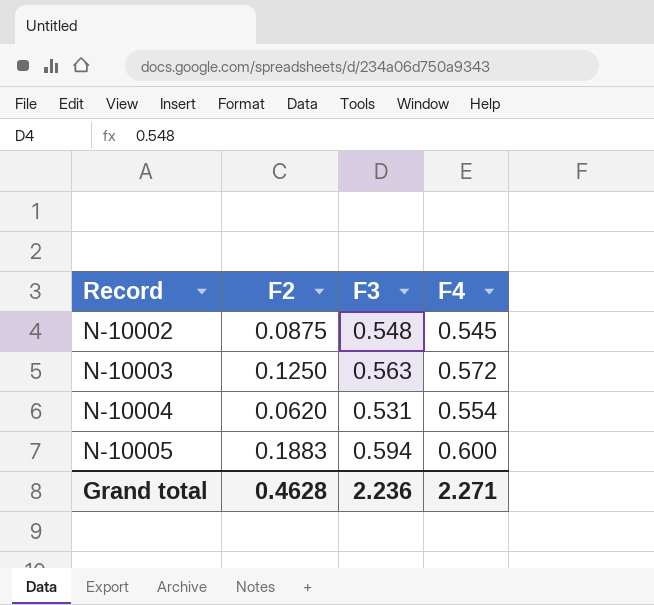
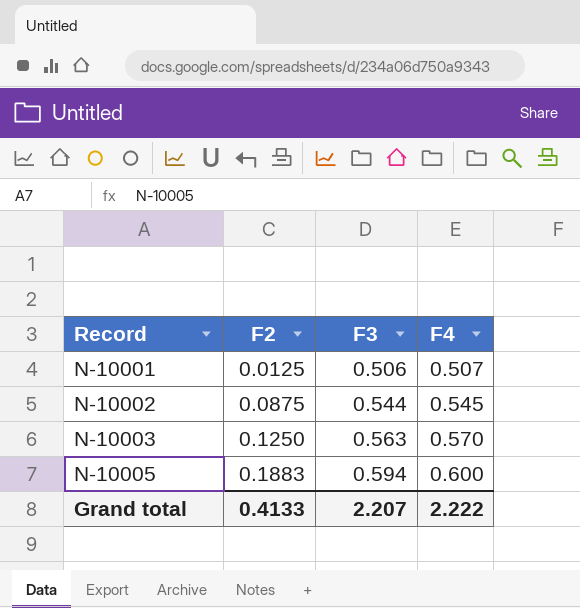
row N-10004: 0.0620 | 0.531 | 0.554 -> none
row N-10001: none -> 0.0125 | 0.506 | 0.507
N-10002 | F3: 0.548 -> 0.544
N-10003 | F4: 0.572 -> 0.570
Grand total | F2: 0.4628 -> 0.4133
Grand total | F3: 2.236 -> 2.207
Grand total | F4: 2.271 -> 2.222

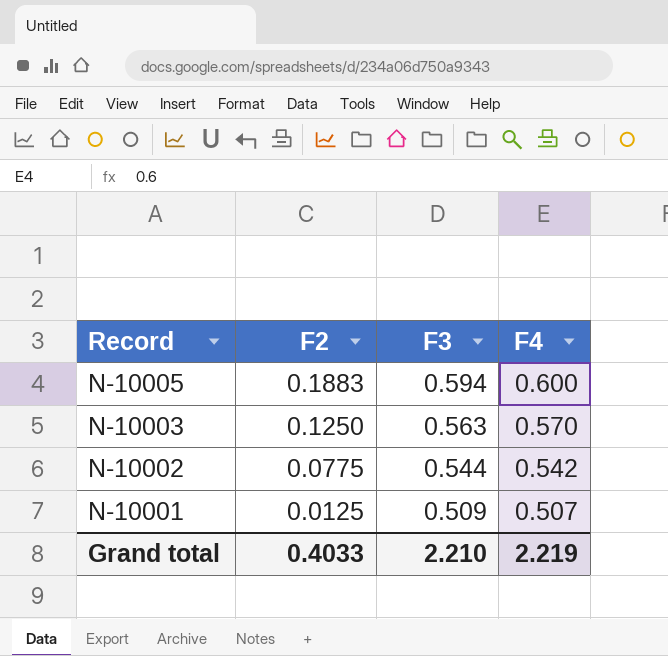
row order: Record ascending -> Record descending
N-10002 | F2: 0.0875 -> 0.0775
N-10002 | F4: 0.545 -> 0.542
N-10001 | F3: 0.506 -> 0.509
Grand total | F2: 0.4133 -> 0.4033
Grand total | F3: 2.207 -> 2.210
Grand total | F4: 2.222 -> 2.219

